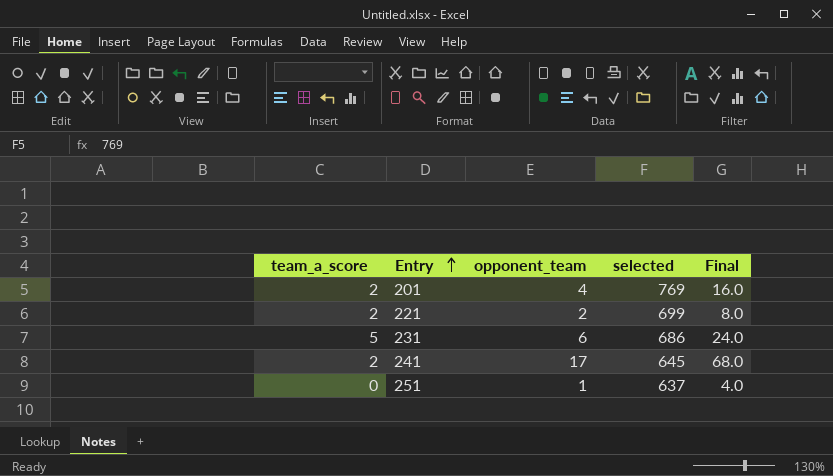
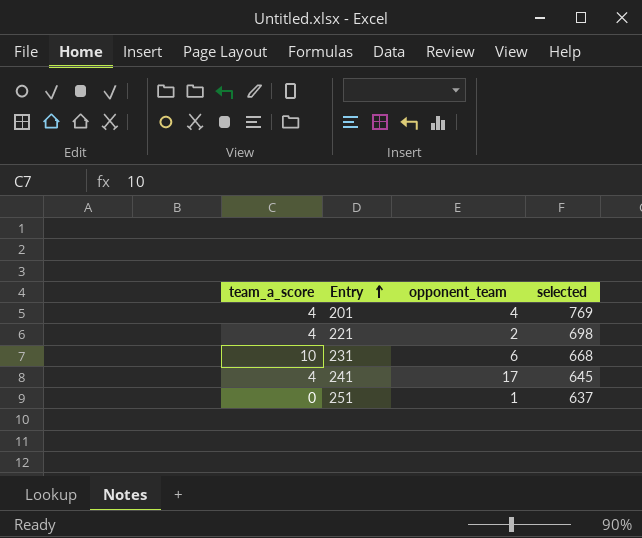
column Final | formula: [opponent_team] * 4 -> none
201 | team_a_score: 2 -> 4
221 | team_a_score: 2 -> 4
221 | selected: 699 -> 698
231 | team_a_score: 5 -> 10
231 | selected: 686 -> 668
241 | team_a_score: 2 -> 4

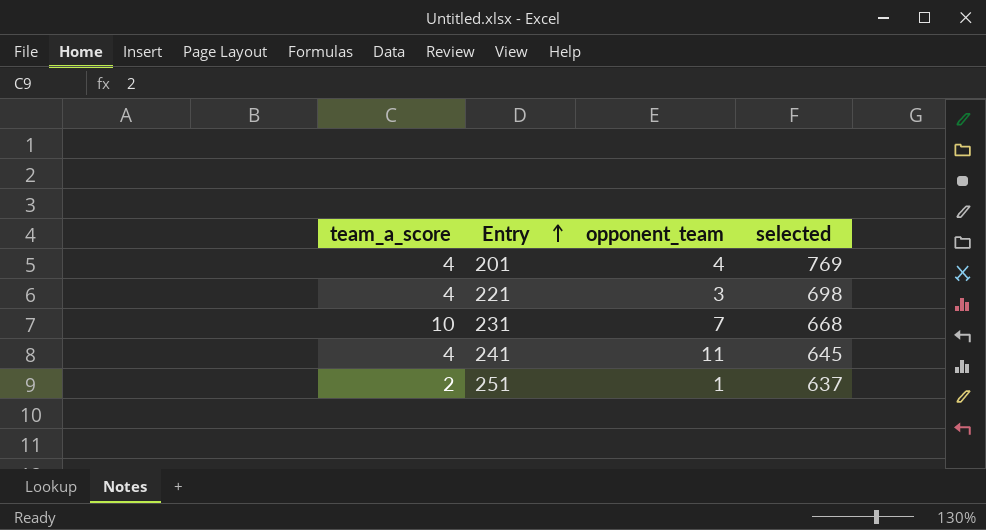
221 | opponent_team: 2 -> 3
231 | opponent_team: 6 -> 7
241 | opponent_team: 17 -> 11
251 | team_a_score: 0 -> 2

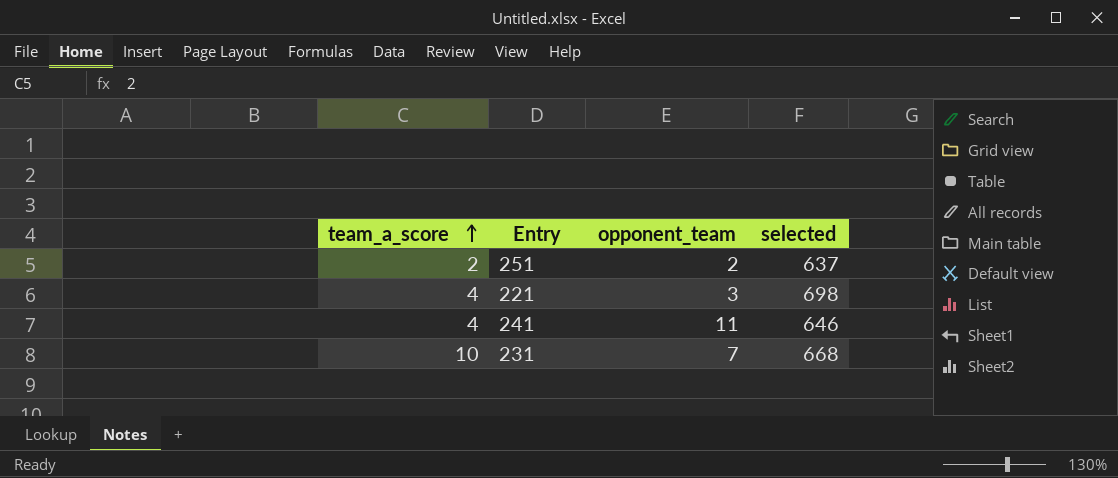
row order: Entry ascending -> team_a_score ascending
row 201: 4 | 4 | 769 -> none
251 | opponent_team: 1 -> 2
241 | selected: 645 -> 646

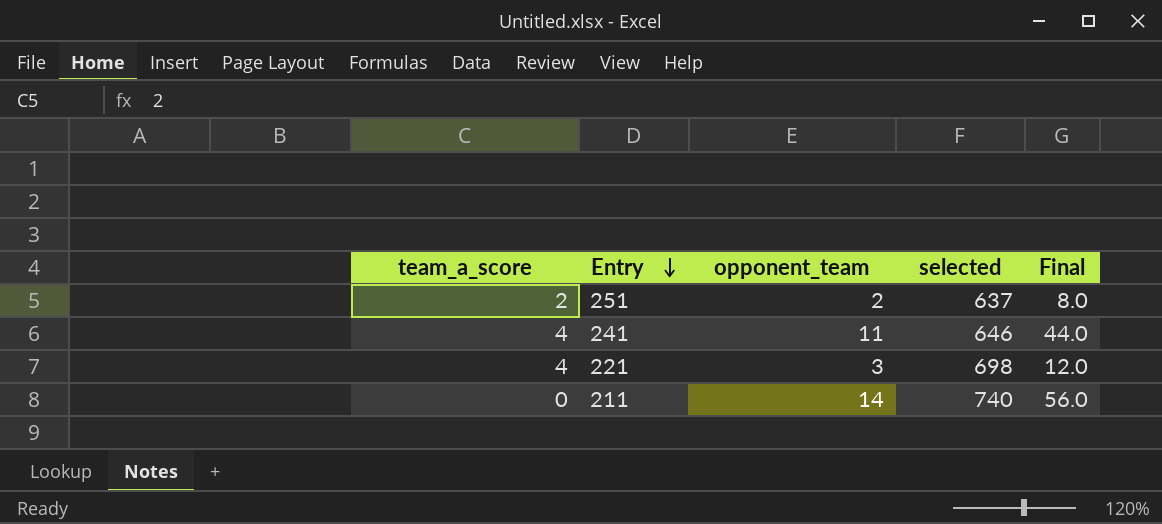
row order: team_a_score ascending -> Entry descending
column Final | formula: none -> [opponent_team] * 4
row 231: 10 | 7 | 668 -> none
row 211: none -> 0 | 14 | 740 | 56.0

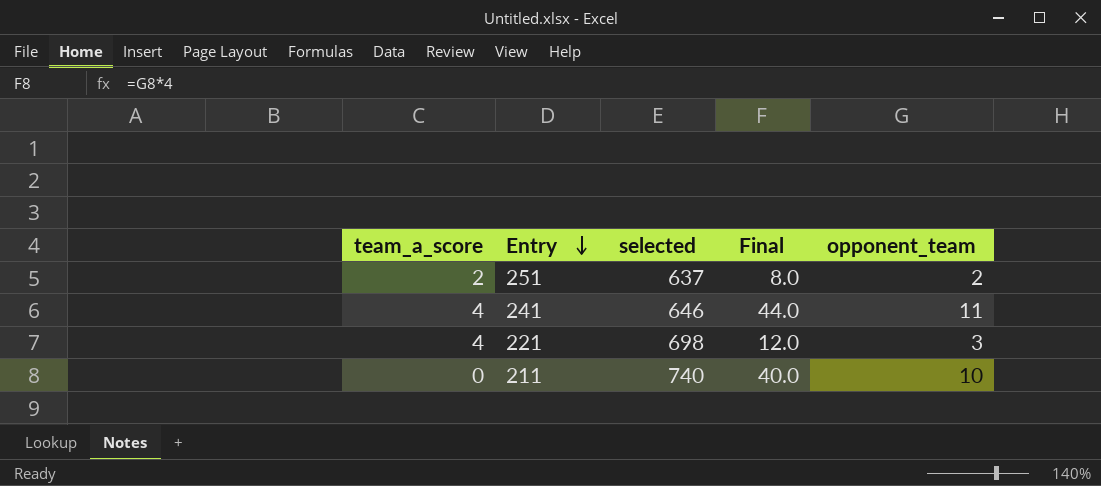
column opponent_team | position: 3 -> 5
211 | Final: 56.0 -> 40.0
211 | opponent_team: 14 -> 10

